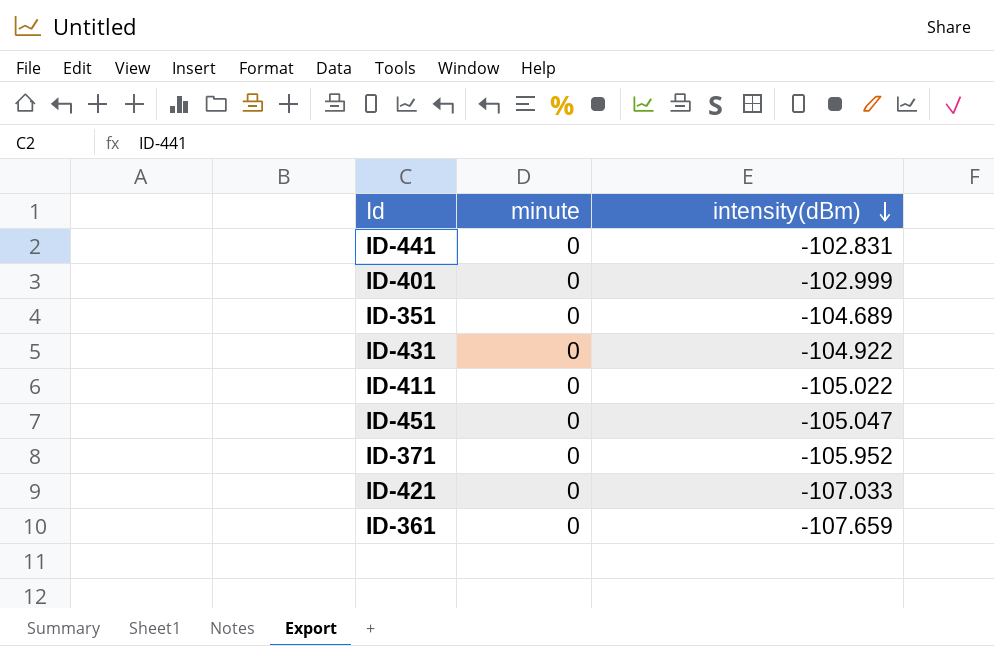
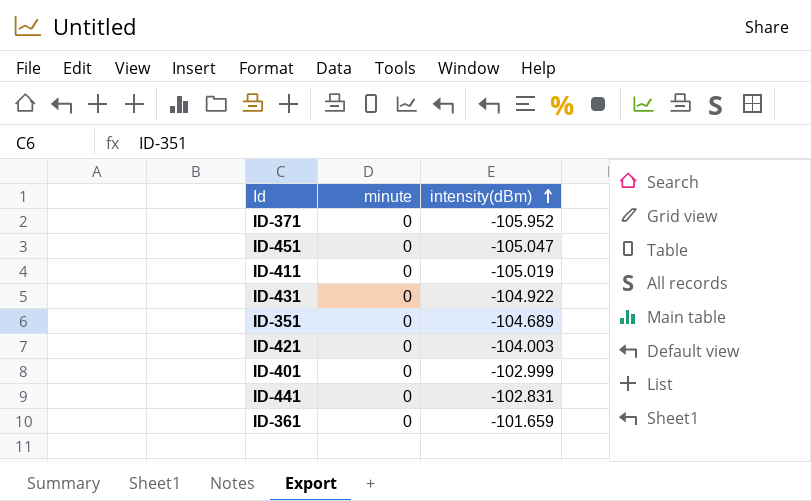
row order: intensity(dBm) descending -> intensity(dBm) ascending
ID-411 | intensity(dBm): -105.022 -> -105.019
ID-421 | intensity(dBm): -107.033 -> -104.003
ID-361 | intensity(dBm): -107.659 -> -101.659

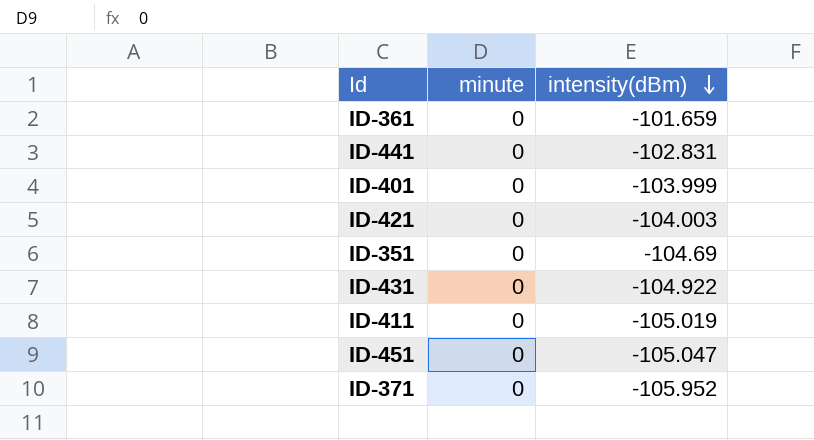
row order: intensity(dBm) ascending -> intensity(dBm) descending
ID-401 | intensity(dBm): -102.999 -> -103.999
ID-351 | intensity(dBm): -104.689 -> -104.69

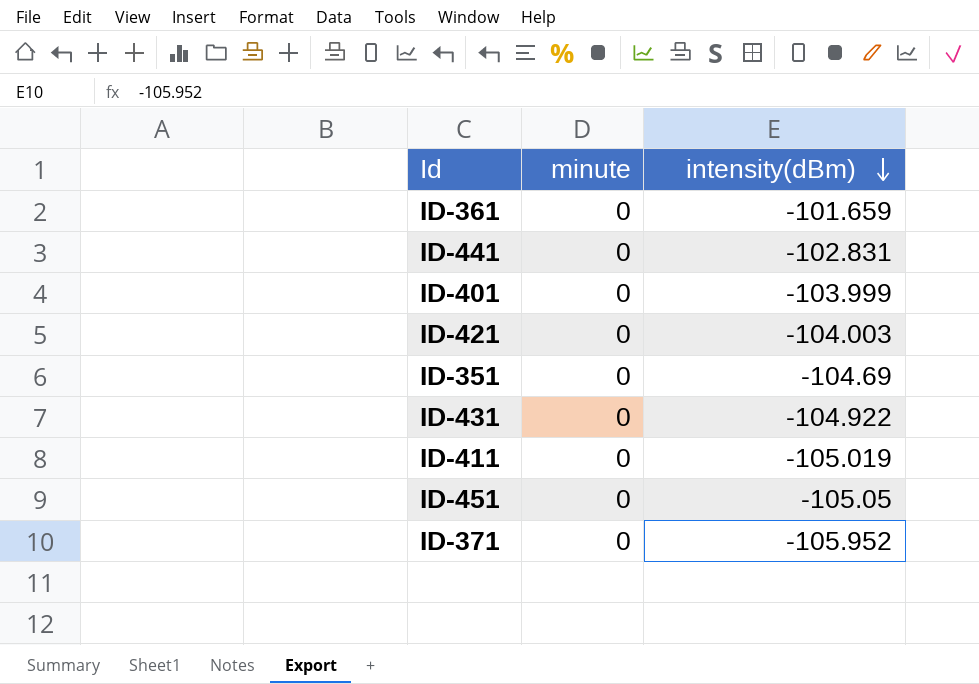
ID-451 | intensity(dBm): -105.047 -> -105.05

